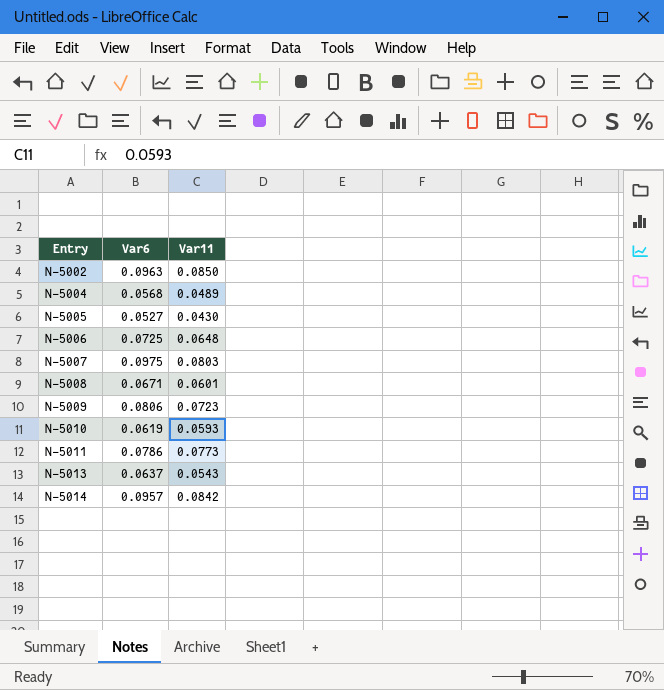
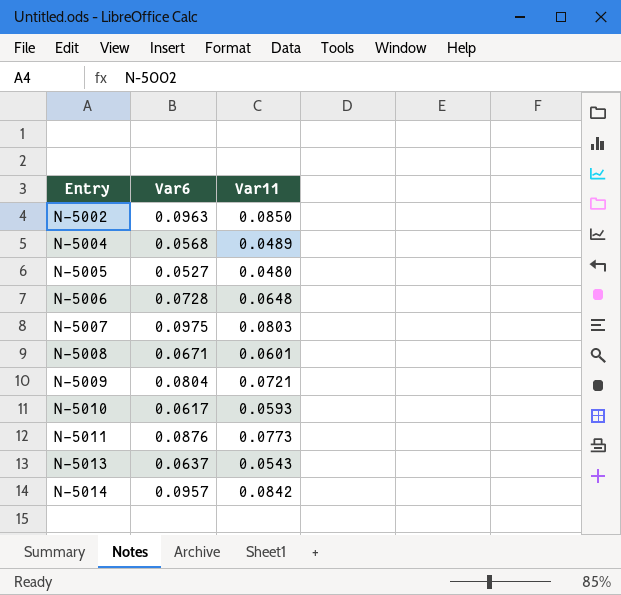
N-5005 | Var11: 0.0430 -> 0.0480
N-5006 | Var6: 0.0725 -> 0.0728
N-5009 | Var6: 0.0806 -> 0.0804
N-5009 | Var11: 0.0723 -> 0.0721
N-5010 | Var6: 0.0619 -> 0.0617
N-5011 | Var6: 0.0786 -> 0.0876

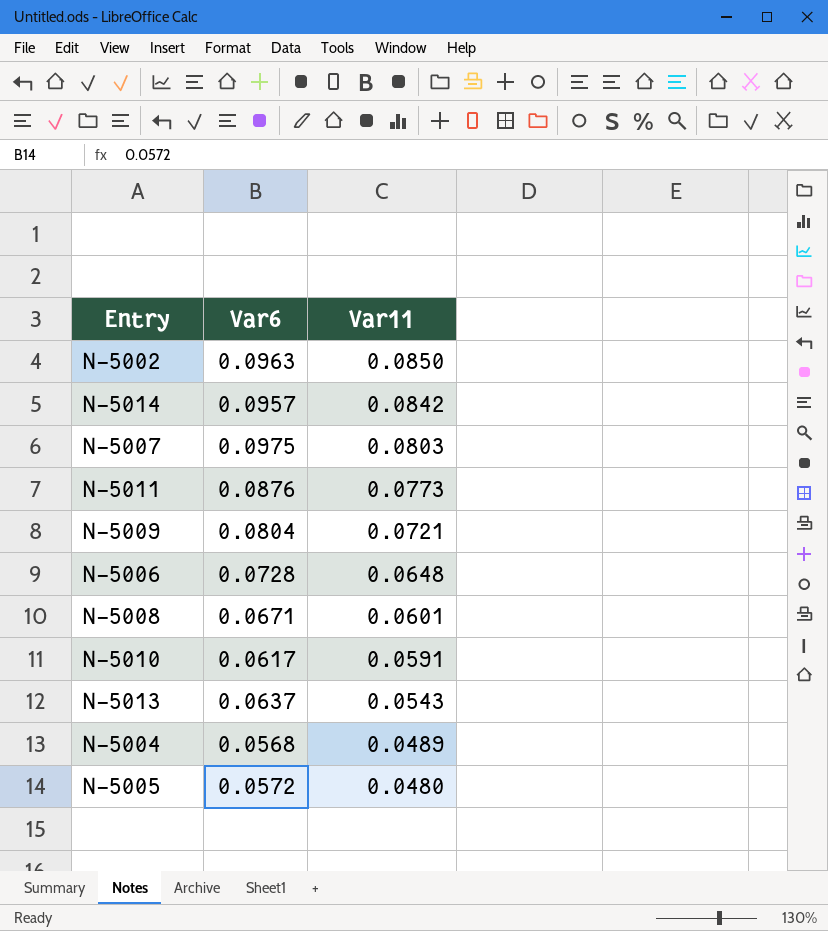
row order: Entry ascending -> Var11 descending
N-5010 | Var11: 0.0593 -> 0.0591
N-5005 | Var6: 0.0527 -> 0.0572

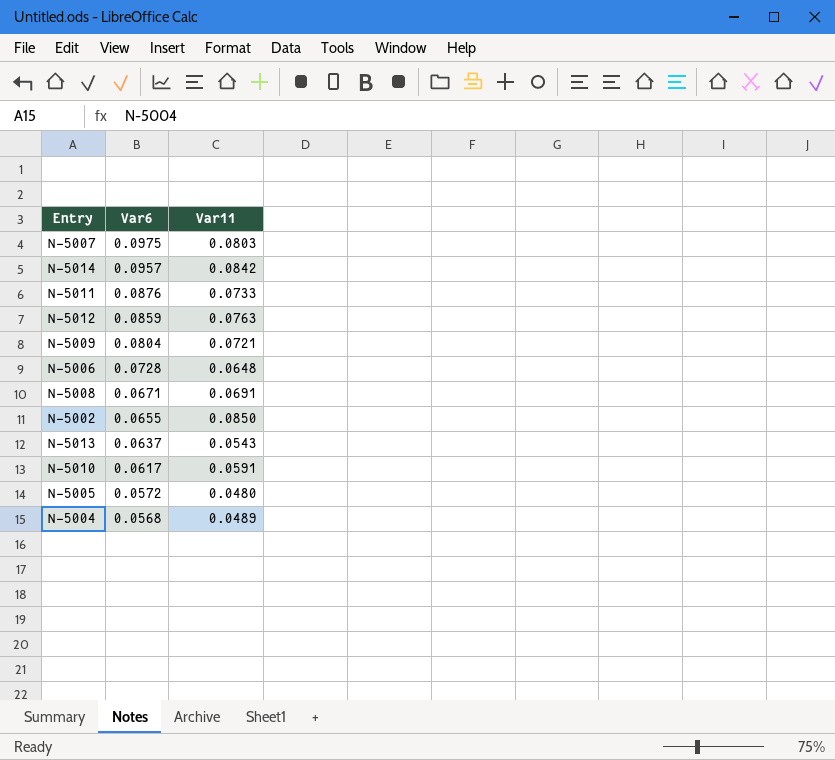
row order: Var11 descending -> Var6 descending
N-5011 | Var11: 0.0773 -> 0.0733
row N-5012: none -> 0.0859 | 0.0763
N-5008 | Var11: 0.0601 -> 0.0691
N-5002 | Var6: 0.0963 -> 0.0655

